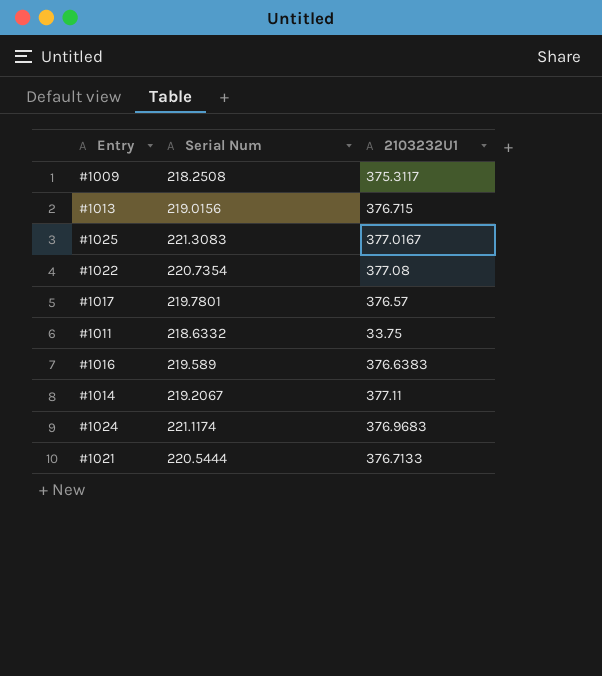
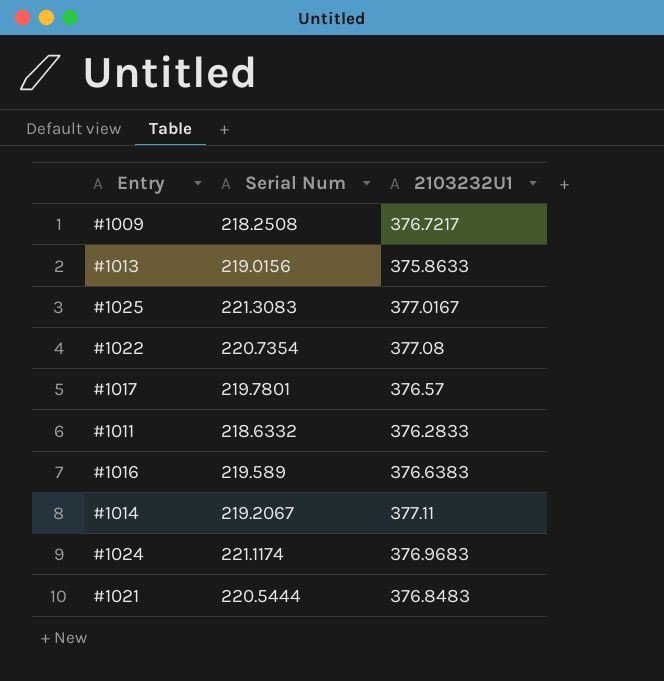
#1009 | 2103232U1: 375.3117 -> 376.7217
#1013 | 2103232U1: 376.715 -> 375.8633
#1011 | 2103232U1: 33.75 -> 376.2833
#1021 | 2103232U1: 376.7133 -> 376.8483

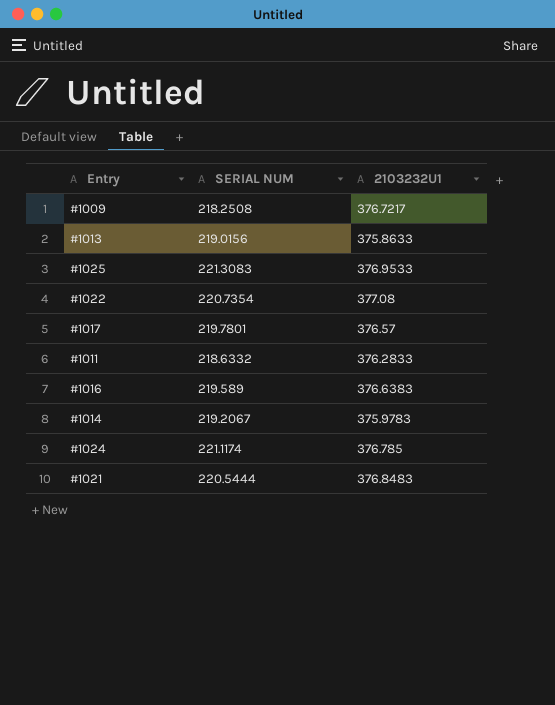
column name: Serial Num -> SERIAL NUM
#1025 | 2103232U1: 377.0167 -> 376.9533
#1014 | 2103232U1: 377.11 -> 375.9783
#1024 | 2103232U1: 376.9683 -> 376.785

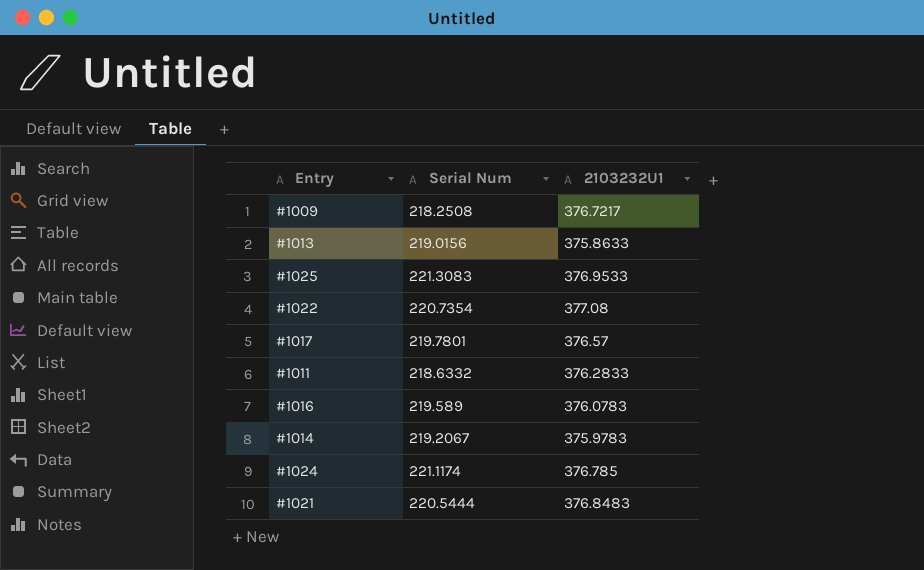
column name: SERIAL NUM -> Serial Num
#1016 | 2103232U1: 376.6383 -> 376.0783

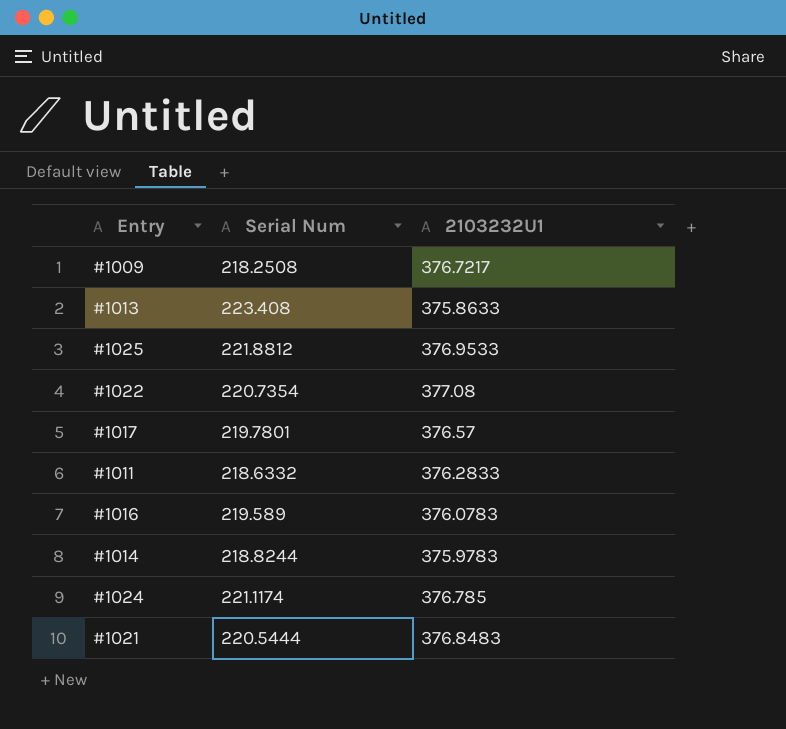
#1013 | Serial Num: 219.0156 -> 223.408
#1025 | Serial Num: 221.3083 -> 221.8812
#1014 | Serial Num: 219.2067 -> 218.8244

